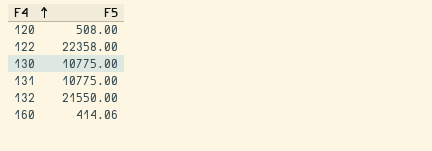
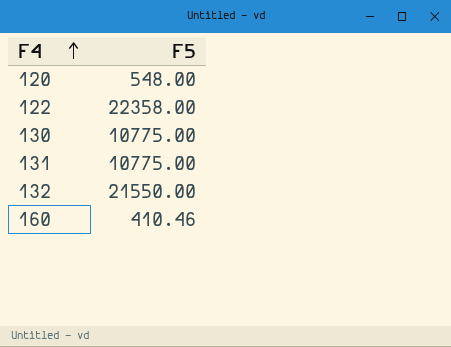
120 | F5: 508.00 -> 548.00
160 | F5: 414.06 -> 410.46

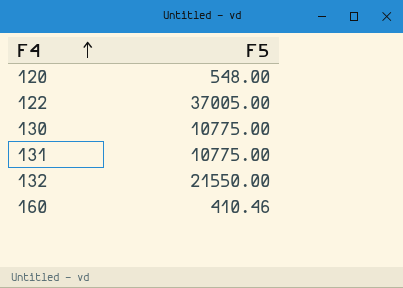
122 | F5: 22358.00 -> 37005.00

